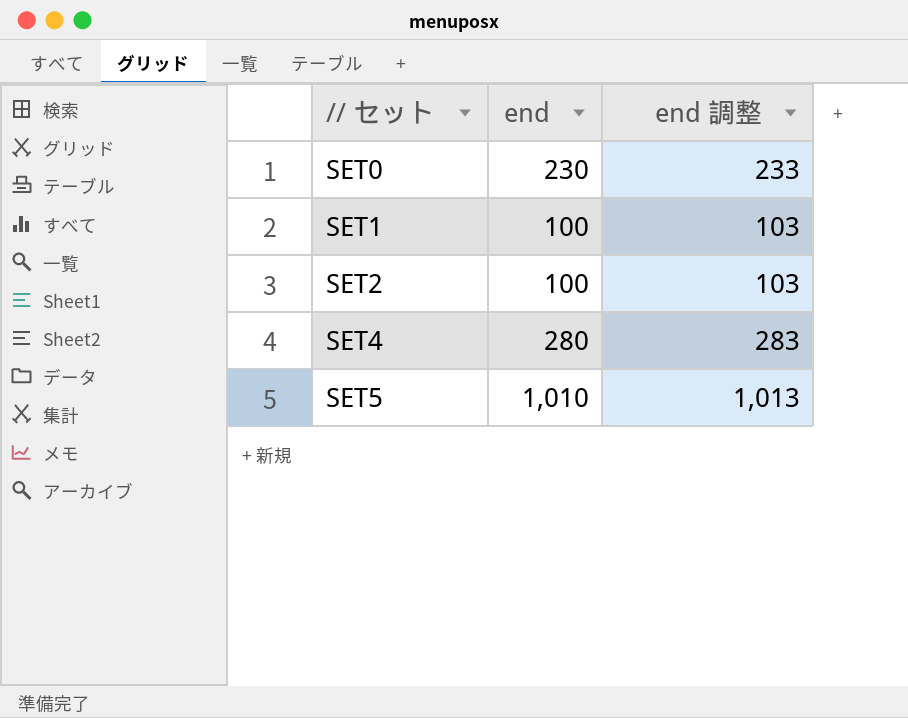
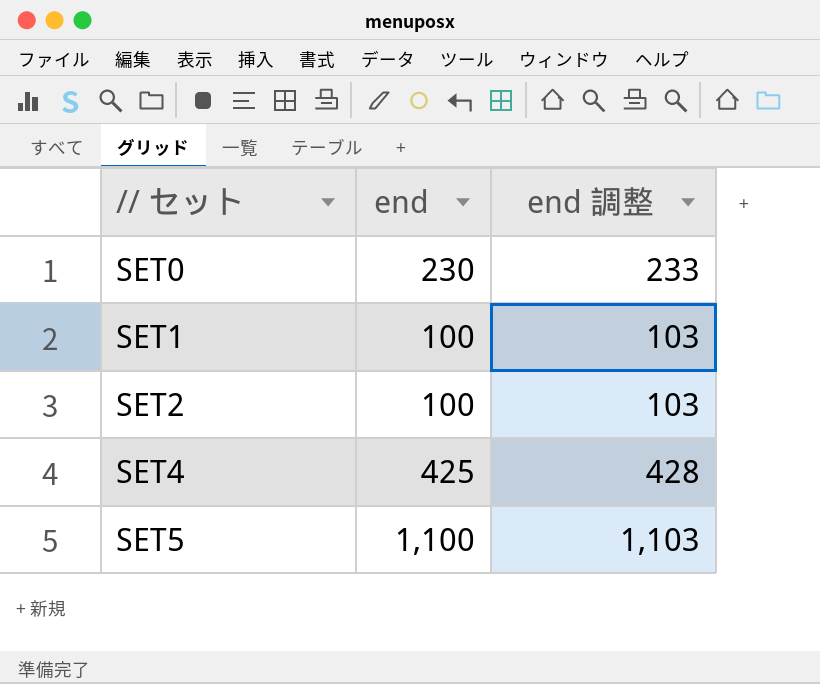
SET4 | end: 280 -> 425
SET4 | end 調整: 283 -> 428
SET5 | end: 1,010 -> 1,100
SET5 | end 調整: 1,013 -> 1,103

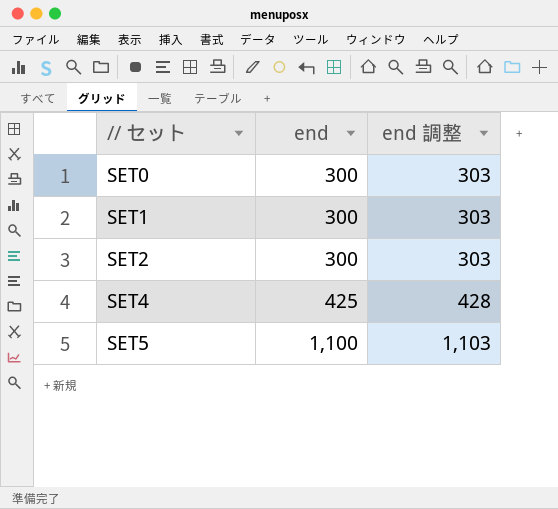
SET0 | end: 230 -> 300
SET0 | end 調整: 233 -> 303
SET1 | end: 100 -> 300
SET1 | end 調整: 103 -> 303
SET2 | end: 100 -> 300
SET2 | end 調整: 103 -> 303

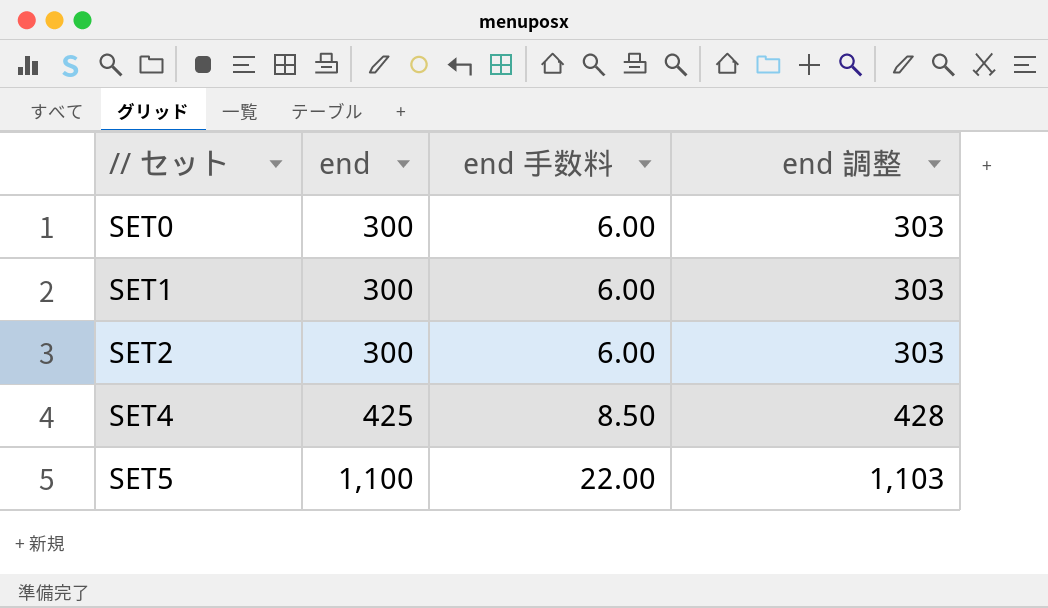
column end 手数料 | formula: none -> [end] * 0.02

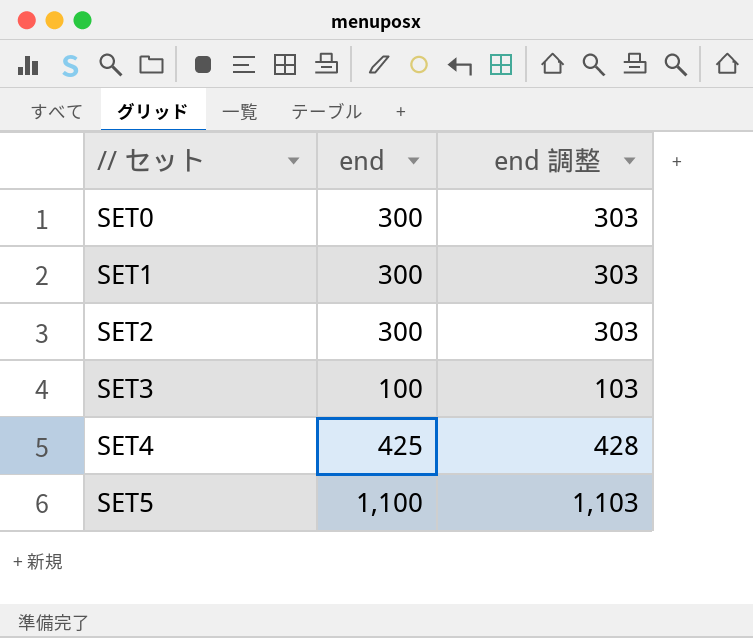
column end 手数料 | formula: [end] * 0.02 -> none
row SET3: none -> 100 | 103

